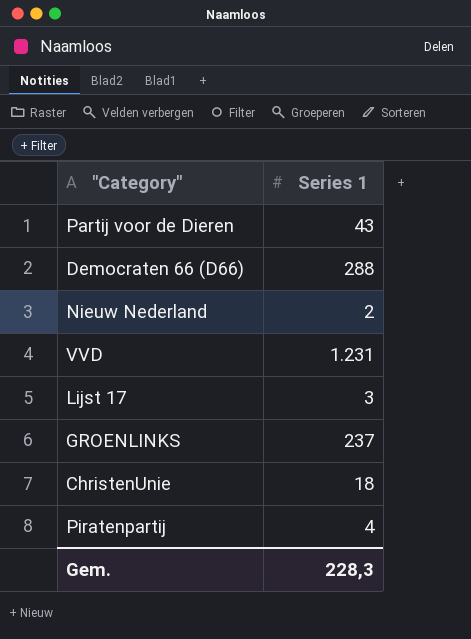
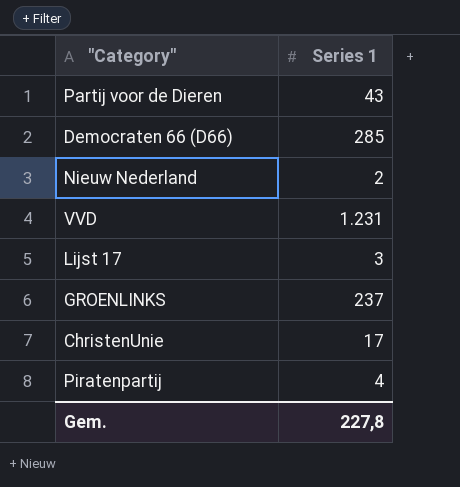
Democraten 66 (D66) | Series 1: 288 -> 285
ChristenUnie | Series 1: 18 -> 17
Gem. | Series 1: 228,3 -> 227,8

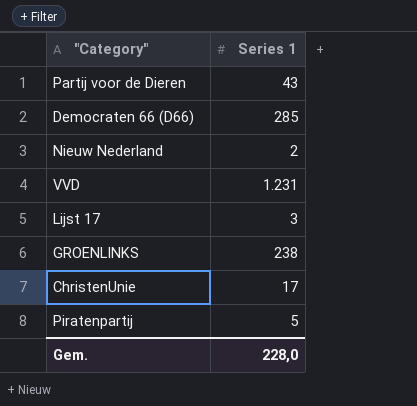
GROENLINKS | Series 1: 237 -> 238
Piratenpartij | Series 1: 4 -> 5
Gem. | Series 1: 227,8 -> 228,0

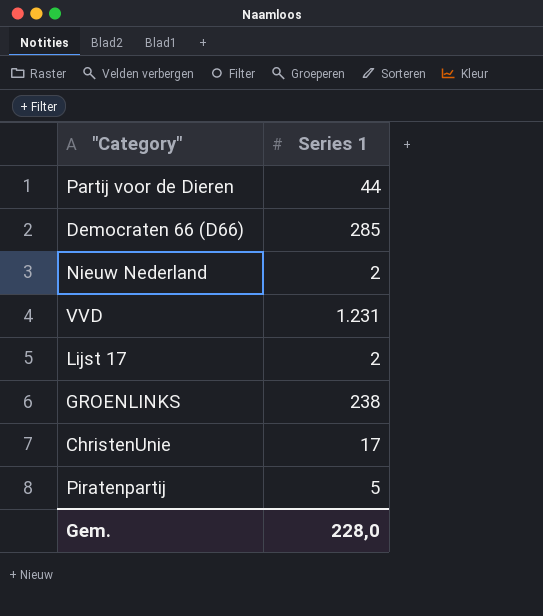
Partij voor de Dieren | Series 1: 43 -> 44
Lijst 17 | Series 1: 3 -> 2

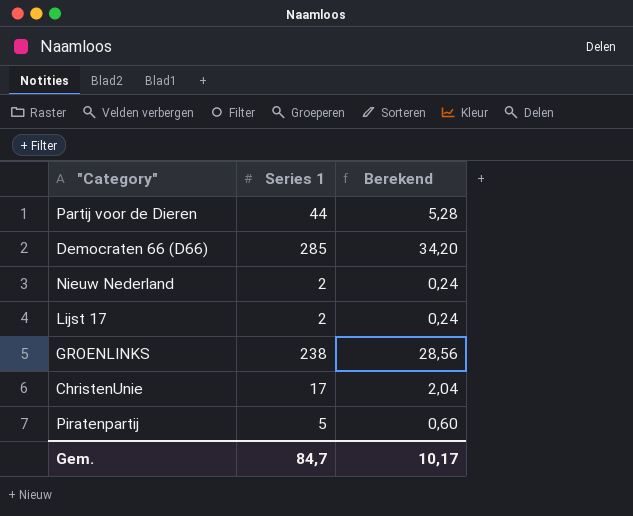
column Berekend | formula: none -> [Series 1] * 0,12
row VVD: 1.231 -> none
Gem. | Series 1: 228,0 -> 84,7

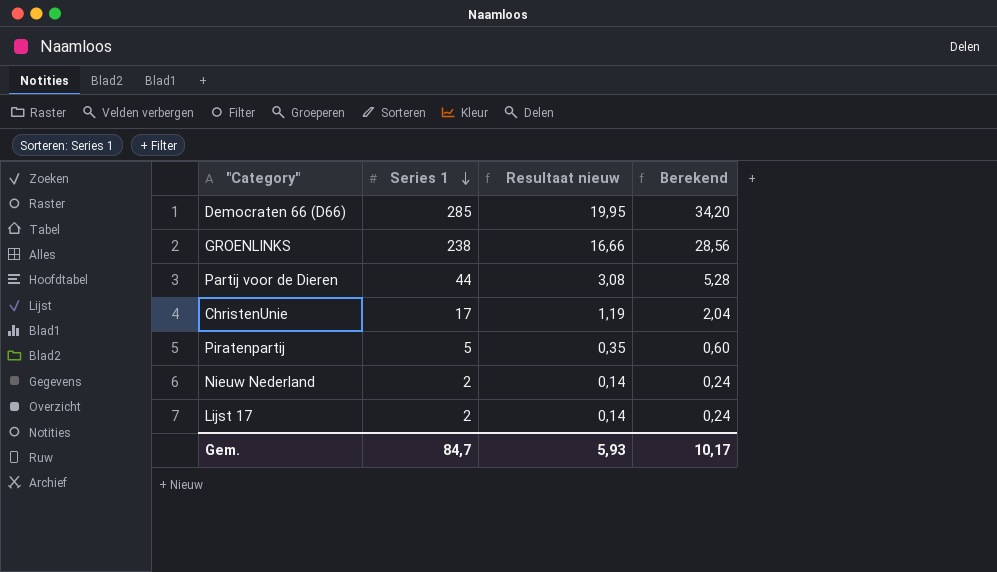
row order: none -> Series 1 descending
column Resultaat nieuw | formula: none -> [Series 1] * 0,07

